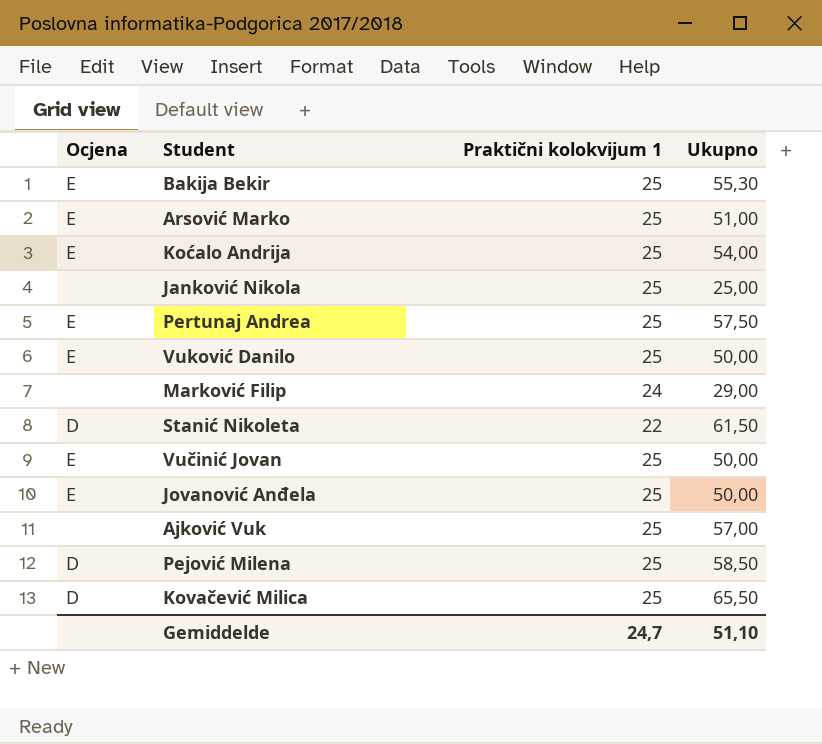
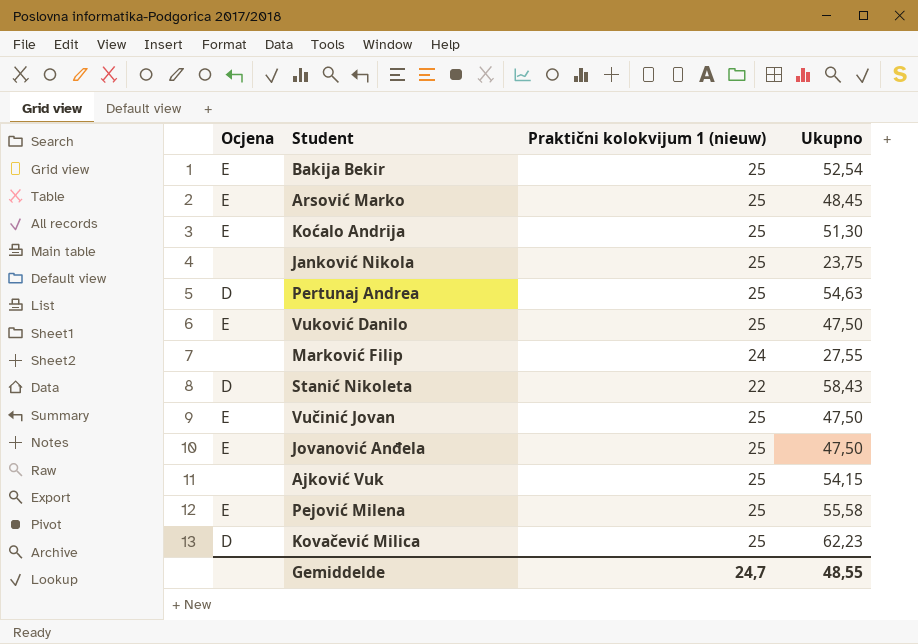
column name: Praktični kolokvijum 1 -> Praktični kolokvijum 1 (nieuw)
Bakija Bekir | Ukupno: 55,30 -> 52,54
Arsović Marko | Ukupno: 51,00 -> 48,45
Koćalo Andrija | Ukupno: 54,00 -> 51,30
Janković Nikola | Ukupno: 25,00 -> 23,75
Pertunaj Andrea | Ocjena: E -> D
Pertunaj Andrea | Ukupno: 57,50 -> 54,63
Vuković Danilo | Ukupno: 50,00 -> 47,50
Marković Filip | Ukupno: 29,00 -> 27,55
Stanić Nikoleta | Ukupno: 61,50 -> 58,43
Vučinić Jovan | Ukupno: 50,00 -> 47,50
Jovanović Anđela | Ukupno: 50,00 -> 47,50
Ajković Vuk | Ukupno: 57,00 -> 54,15
Pejović Milena | Ocjena: D -> E
Pejović Milena | Ukupno: 58,50 -> 55,58
Kovačević Milica | Ukupno: 65,50 -> 62,23
Gemiddelde | Ukupno: 51,10 -> 48,55

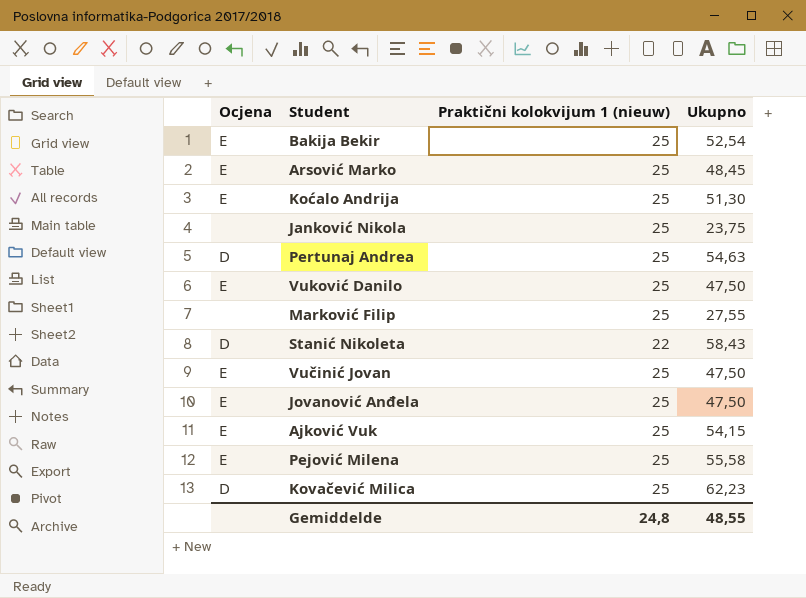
Marković Filip | Praktični kolokvijum 1 (nieuw): 24 -> 25
Ajković Vuk | Ocjena: none -> E
Gemiddelde | Praktični kolokvijum 1 (nieuw): 24,7 -> 24,8

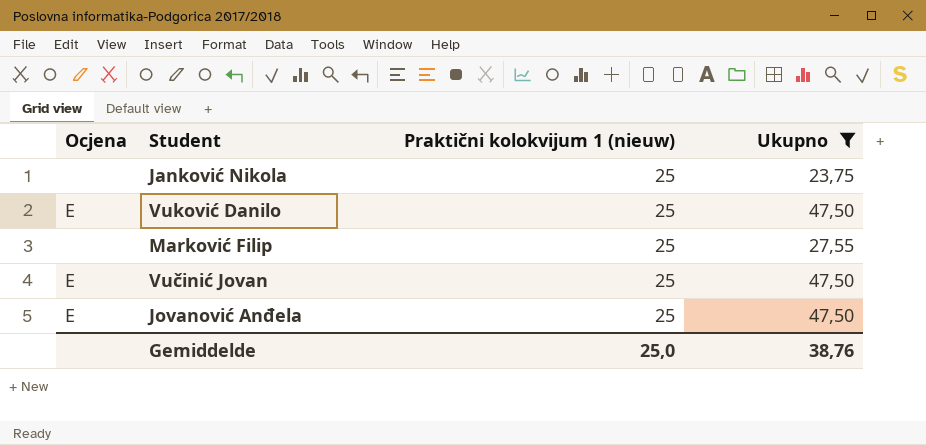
filter: none -> Ukupno <= 47,50
Gemiddelde | Praktični kolokvijum 1 (nieuw): 24,8 -> 25,0
Gemiddelde | Ukupno: 48,55 -> 38,76

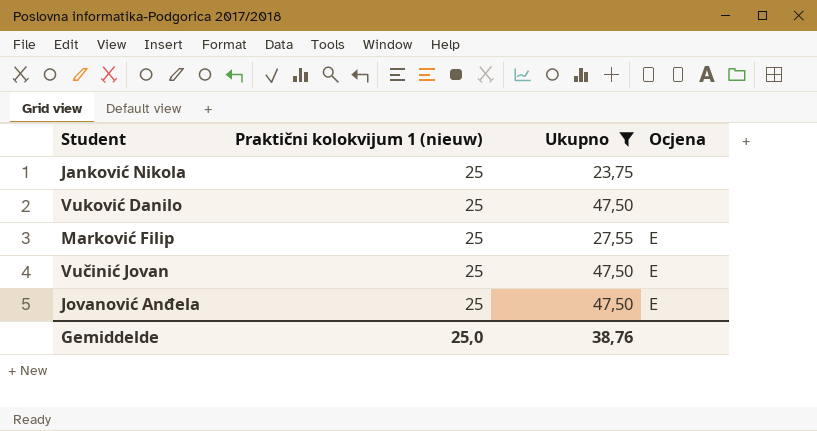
column Ocjena | position: 1 -> 4
Vuković Danilo | Ocjena: E -> none
Marković Filip | Ocjena: none -> E

